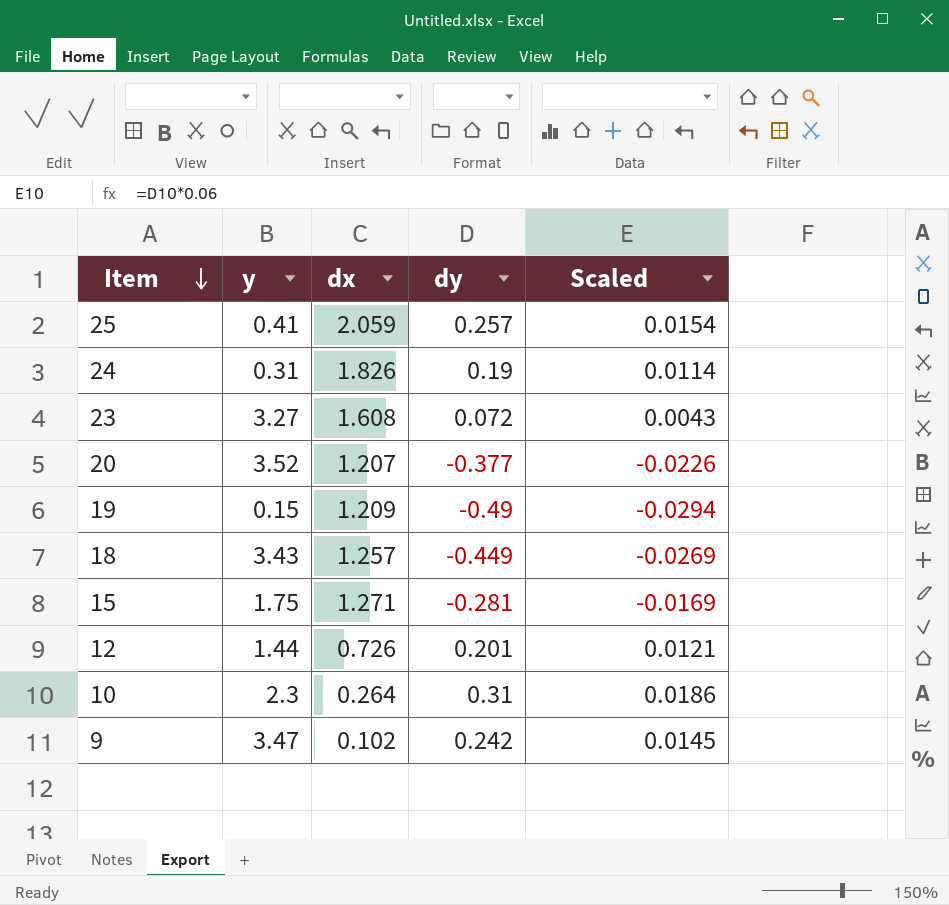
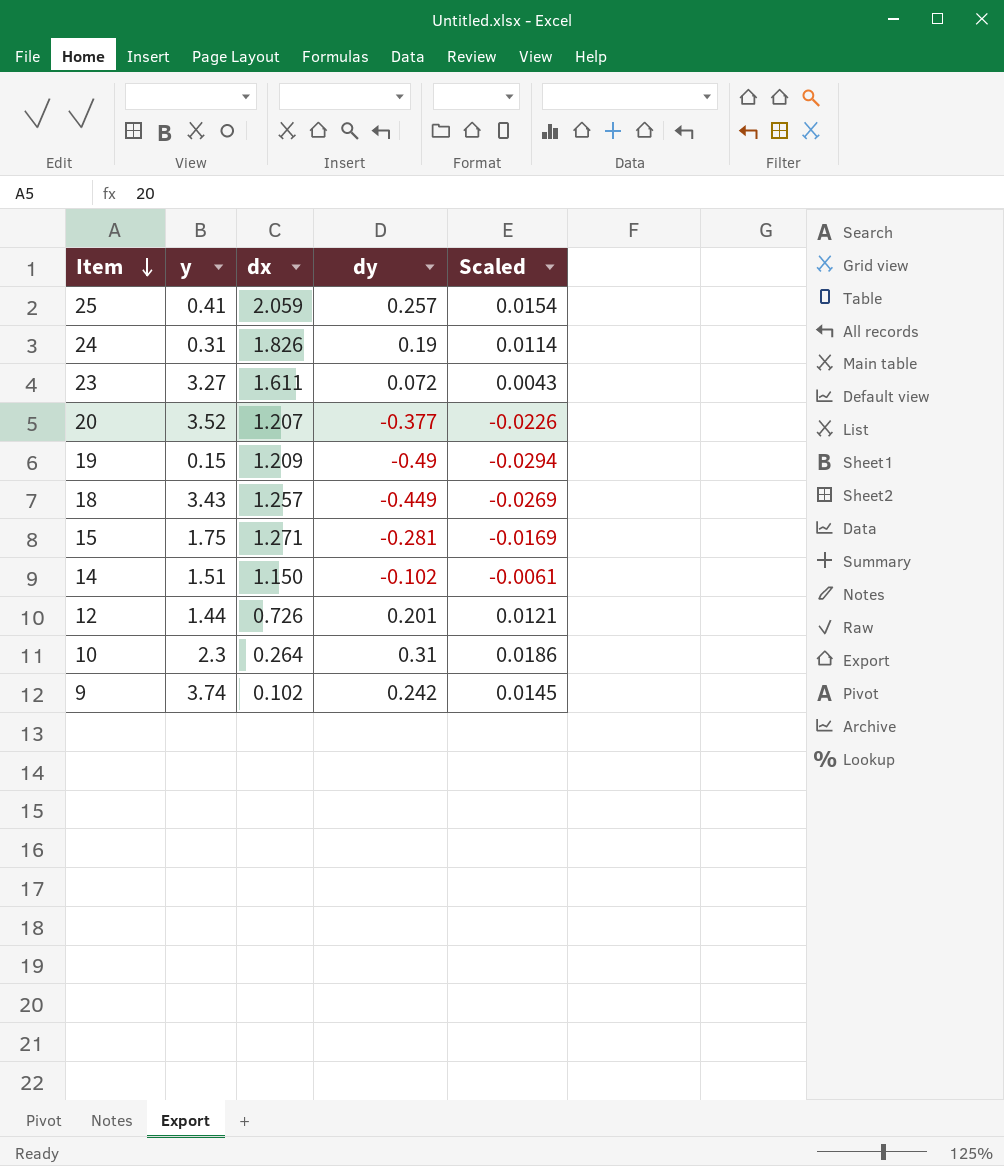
23 | dx: 1.608 -> 1.611
row 14: none -> 1.51 | 1.150 | -0.102 | -0.0061
9 | y: 3.47 -> 3.74

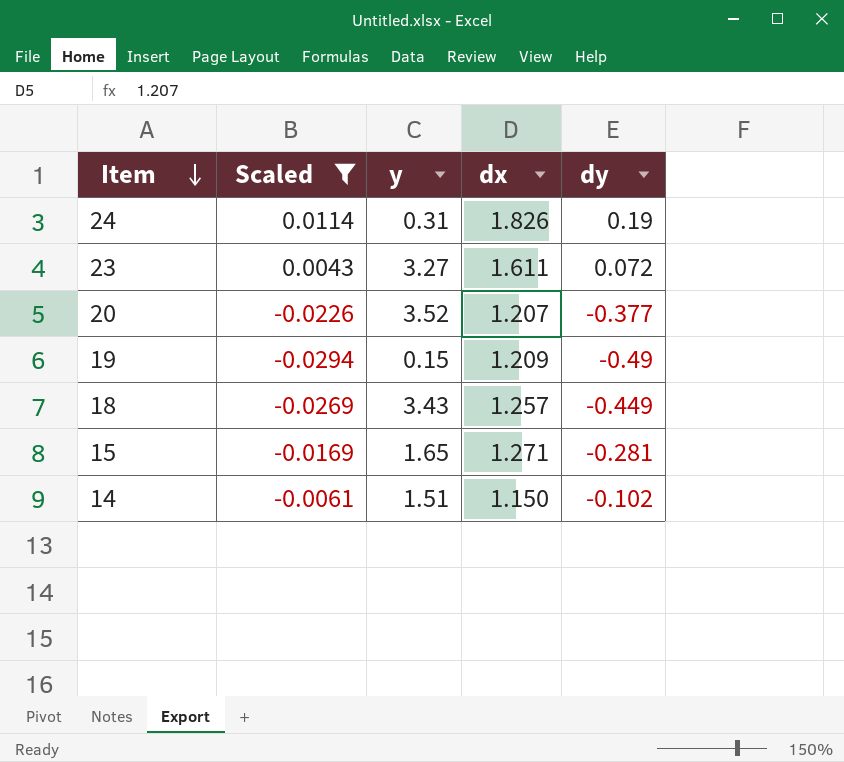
filter: none -> Scaled <= 0.0114
column Scaled | position: 5 -> 2
15 | y: 1.75 -> 1.65

